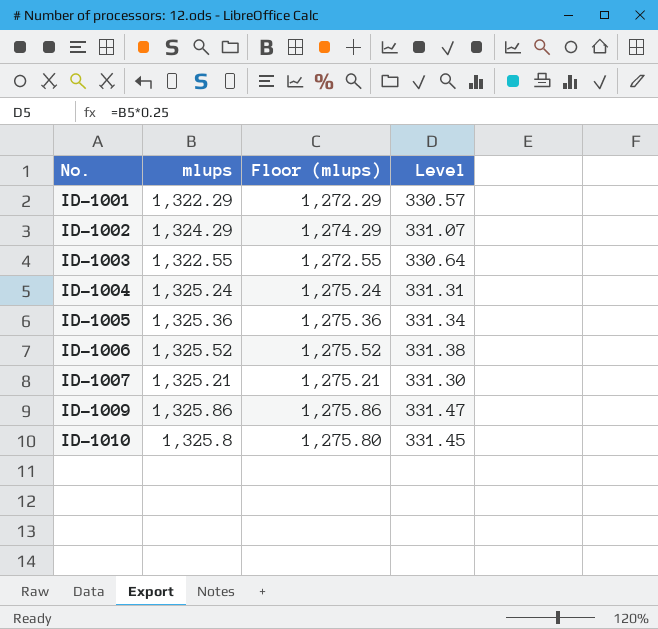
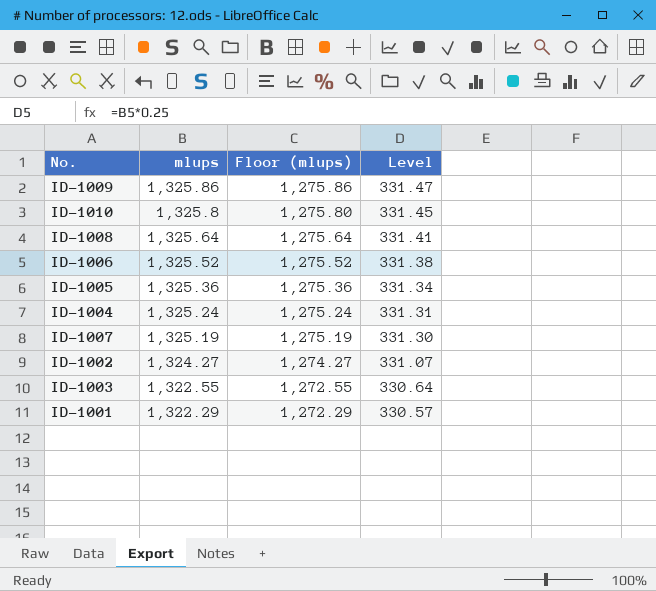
row order: No. ascending -> mlups descending
row ID-1008: none -> 1,325.64 | 1,275.64 | 331.41
ID-1007 | mlups: 1,325.21 -> 1,325.19
ID-1007 | Floor (mlups): 1,275.21 -> 1,275.19
ID-1002 | mlups: 1,324.29 -> 1,324.27
ID-1002 | Floor (mlups): 1,274.29 -> 1,274.27

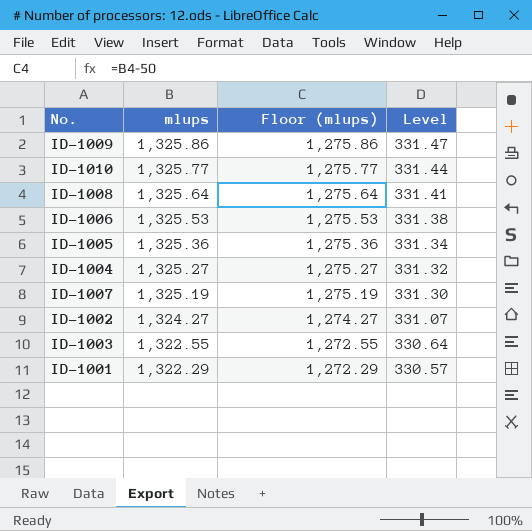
ID-1010 | mlups: 1,325.8 -> 1,325.77
ID-1010 | Floor (mlups): 1,275.80 -> 1,275.77
ID-1010 | Level: 331.45 -> 331.44
ID-1006 | mlups: 1,325.52 -> 1,325.53
ID-1006 | Floor (mlups): 1,275.52 -> 1,275.53
ID-1004 | mlups: 1,325.24 -> 1,325.27
ID-1004 | Floor (mlups): 1,275.24 -> 1,275.27
ID-1004 | Level: 331.31 -> 331.32

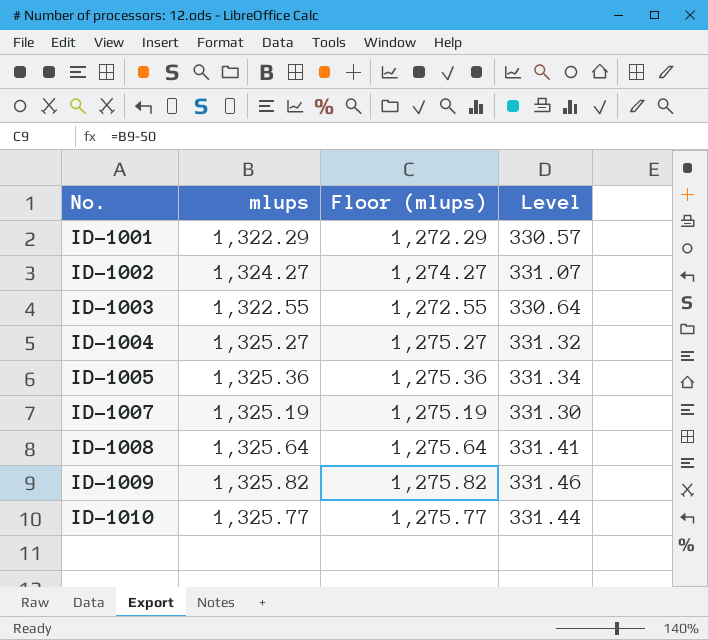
row order: mlups descending -> No. ascending
row ID-1006: 1,325.53 | 1,275.53 | 331.38 -> none
ID-1009 | mlups: 1,325.86 -> 1,325.82
ID-1009 | Floor (mlups): 1,275.86 -> 1,275.82
ID-1009 | Level: 331.47 -> 331.46

